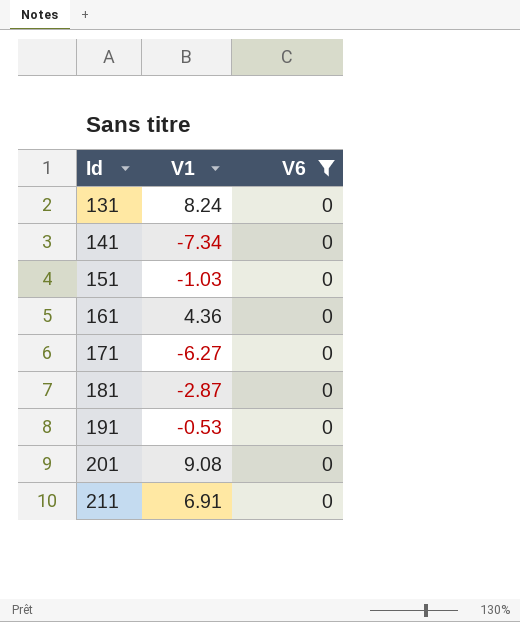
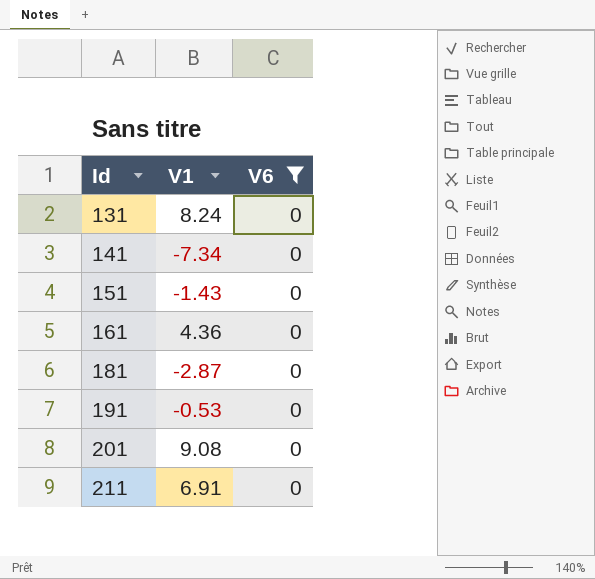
row 171: -6.27 | 0 -> none
151 | V1: -1.03 -> -1.43

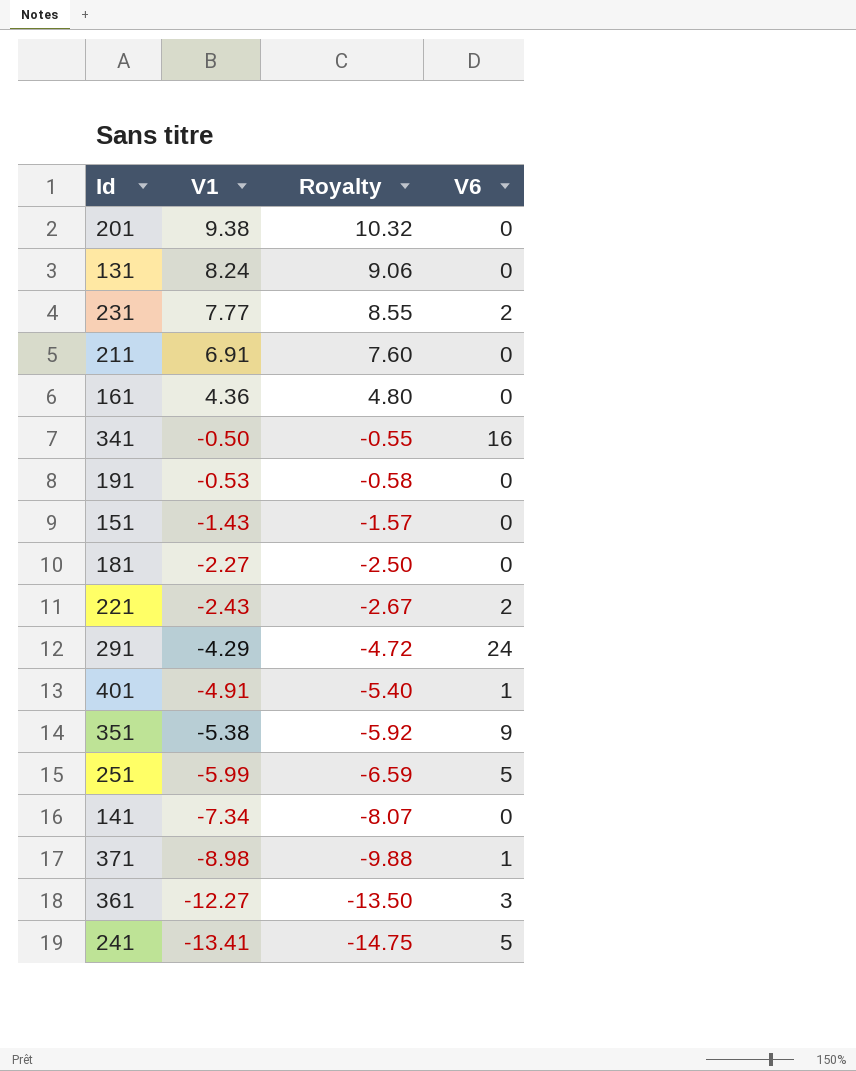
filter: V6 = 0 -> none
row order: Id ascending -> V1 descending
column Royalty | formula: none -> [V1] * 1.1
201 | V1: 9.08 -> 9.38
181 | V1: -2.87 -> -2.27

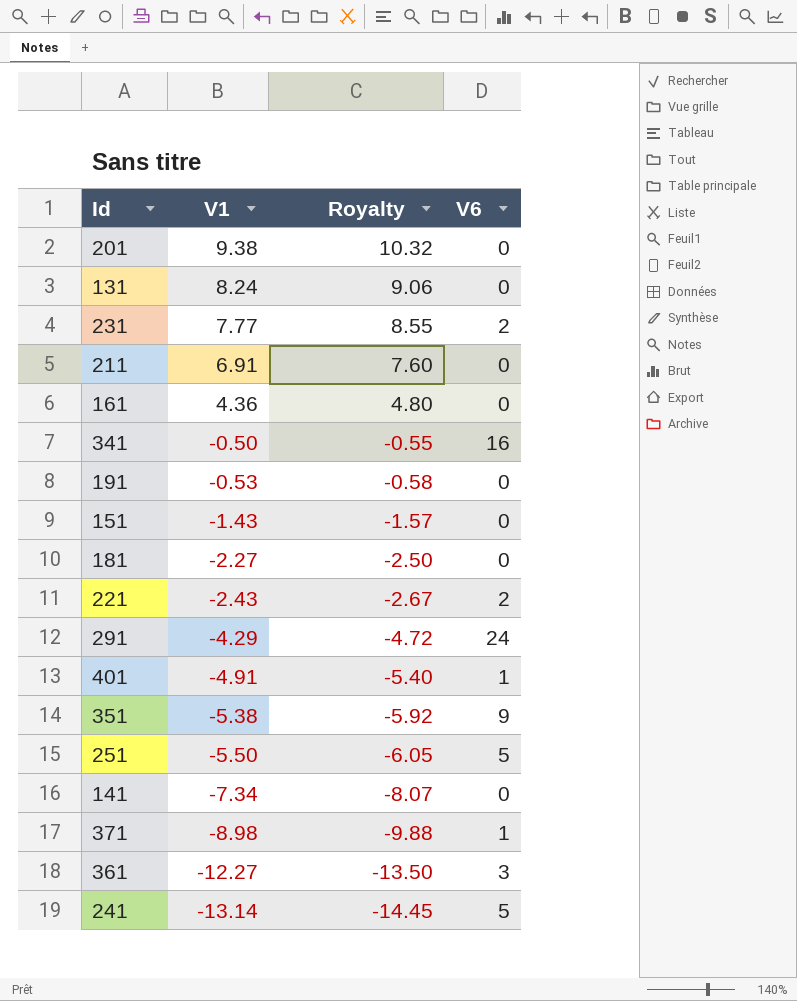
251 | V1: -5.99 -> -5.50
251 | Royalty: -6.59 -> -6.05
241 | V1: -13.41 -> -13.14
241 | Royalty: -14.75 -> -14.45

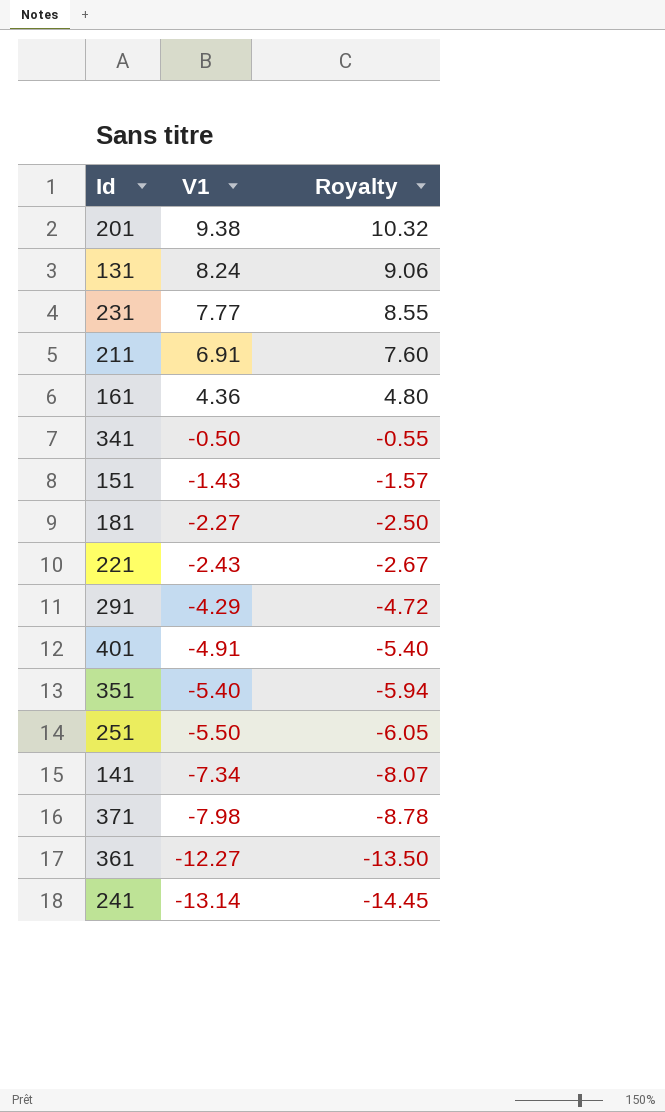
column V6 | position: 4 -> none
row 191: -0.53 | -0.58 | 0 -> none
351 | V1: -5.38 -> -5.40
351 | Royalty: -5.92 -> -5.94
371 | V1: -8.98 -> -7.98
371 | Royalty: -9.88 -> -8.78

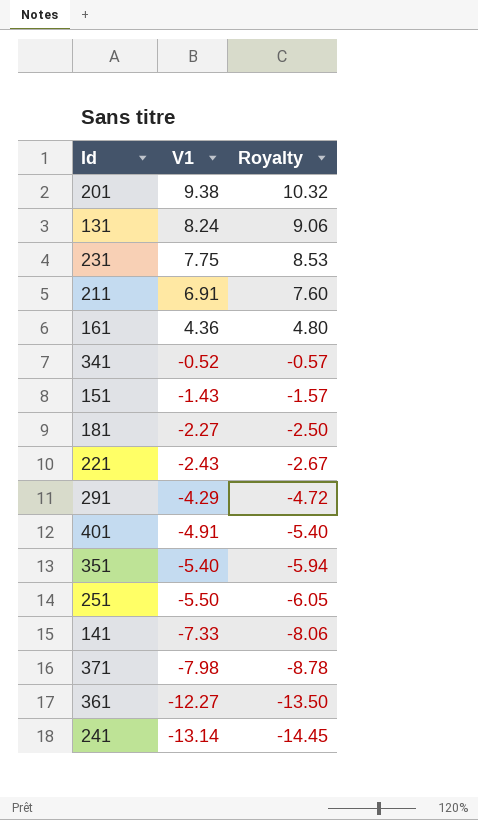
231 | V1: 7.77 -> 7.75
231 | Royalty: 8.55 -> 8.53
341 | V1: -0.50 -> -0.52
341 | Royalty: -0.55 -> -0.57
141 | V1: -7.34 -> -7.33
141 | Royalty: -8.07 -> -8.06

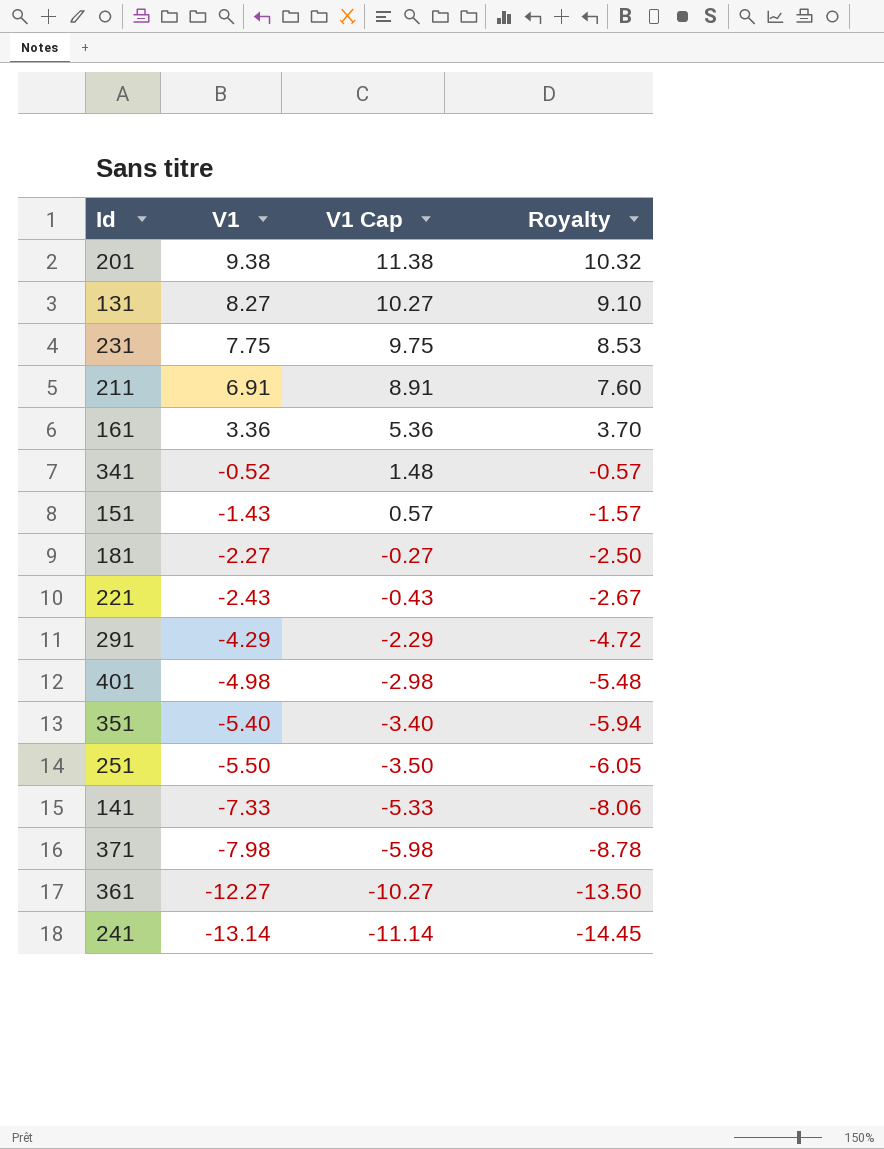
column V1 Cap | formula: none -> [V1] + 2
131 | V1: 8.24 -> 8.27
131 | Royalty: 9.06 -> 9.10
161 | V1: 4.36 -> 3.36
161 | Royalty: 4.80 -> 3.70
401 | V1: -4.91 -> -4.98
401 | Royalty: -5.40 -> -5.48

